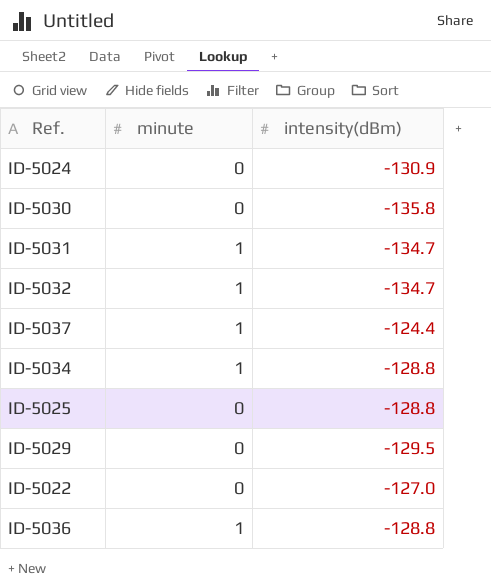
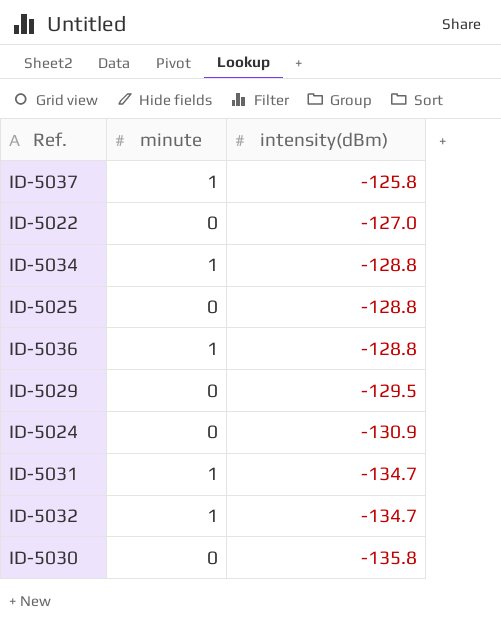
row order: none -> intensity(dBm) descending
ID-5037 | intensity(dBm): -124.4 -> -125.8

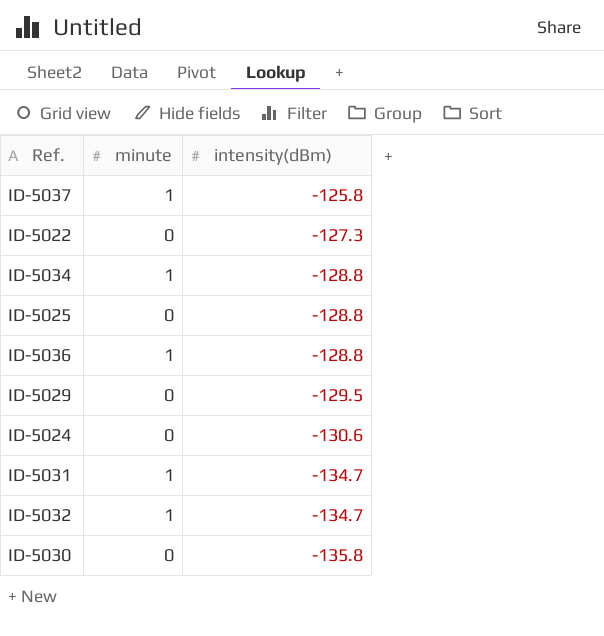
ID-5022 | intensity(dBm): -127.0 -> -127.3
ID-5024 | intensity(dBm): -130.9 -> -130.6

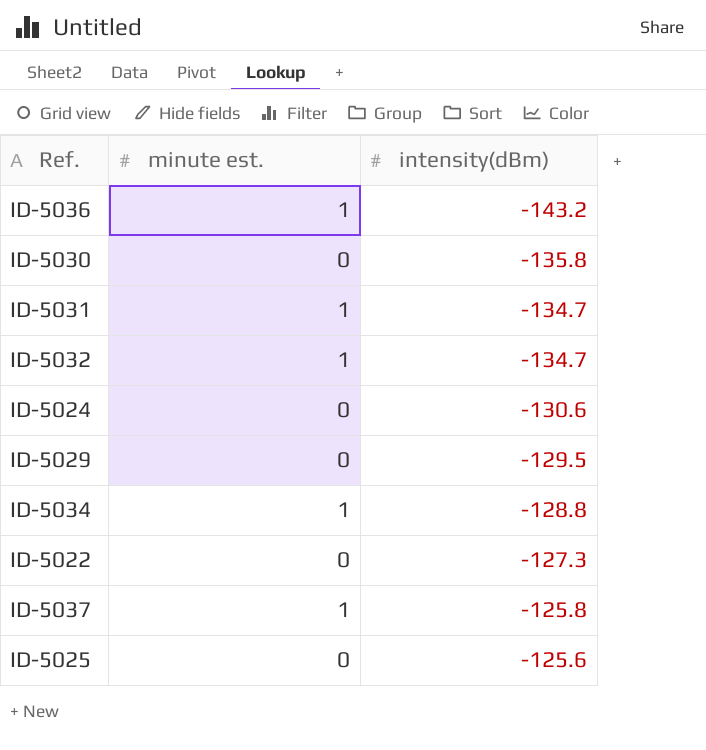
row order: intensity(dBm) descending -> intensity(dBm) ascending
column name: minute -> minute est.
ID-5036 | intensity(dBm): -128.8 -> -143.2
ID-5025 | intensity(dBm): -128.8 -> -125.6

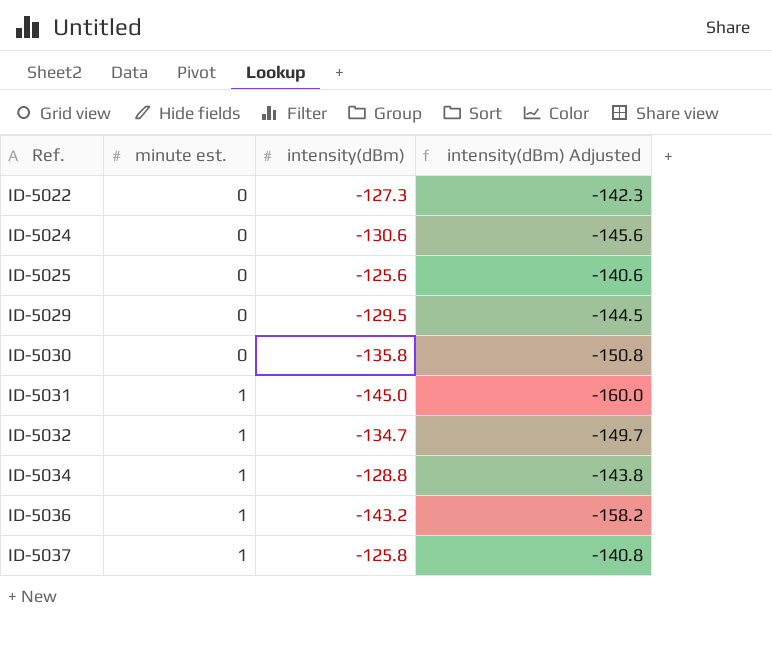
row order: intensity(dBm) ascending -> Ref. ascending
column intensity(dBm) Adjusted | formula: none -> [intensity(dBm)] - 15
ID-5031 | intensity(dBm): -134.7 -> -145.0

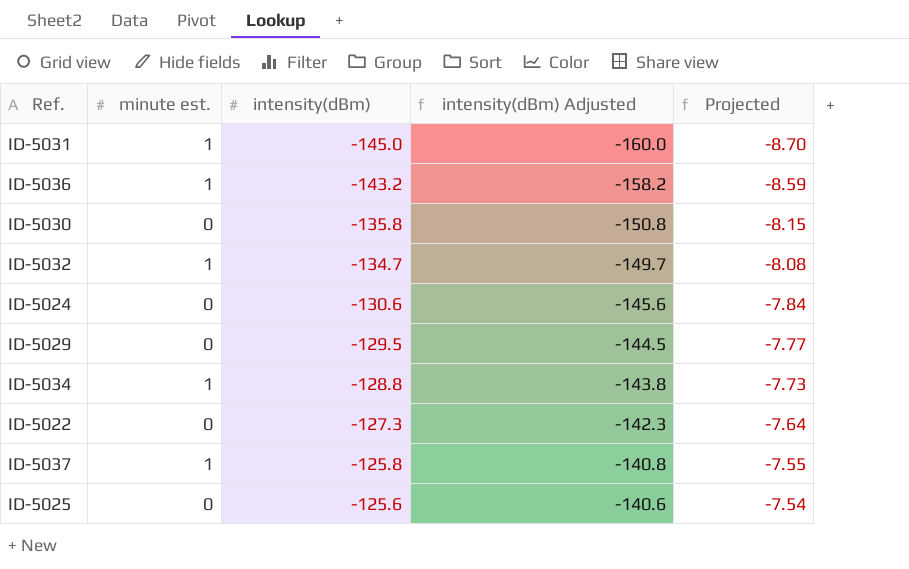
row order: Ref. ascending -> intensity(dBm) ascending
column Projected | formula: none -> [intensity(dBm)] * 0.06

